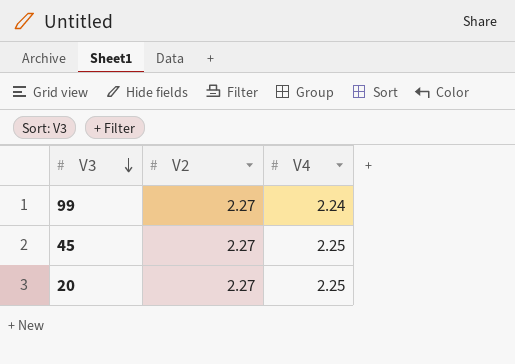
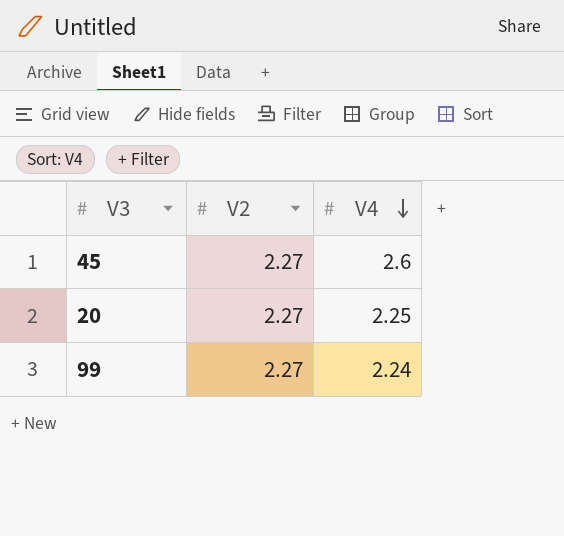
row order: V3 descending -> V4 descending
45 | V4: 2.25 -> 2.6

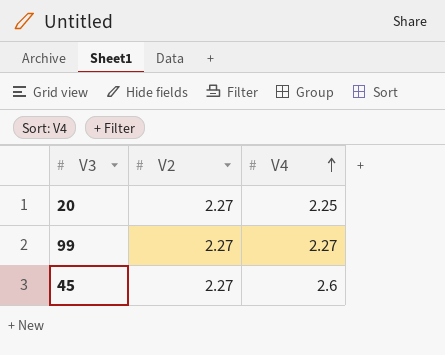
row order: V4 descending -> V4 ascending
99 | V4: 2.24 -> 2.27

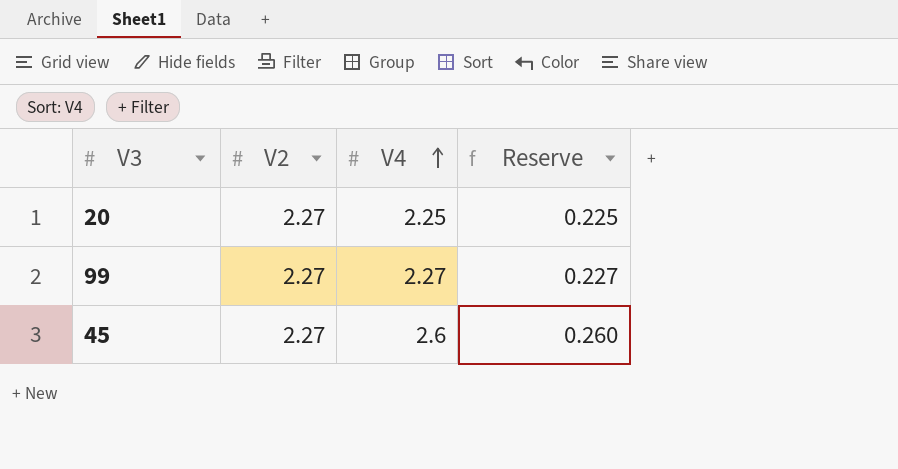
column Reserve | formula: none -> [V4] * 0.1

